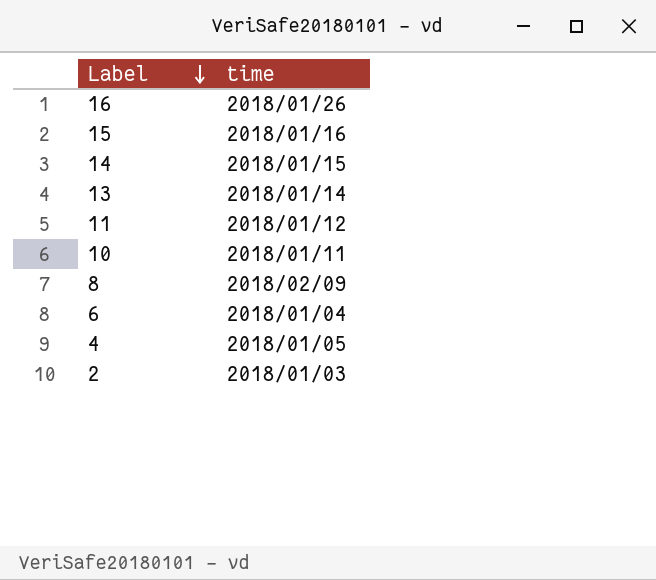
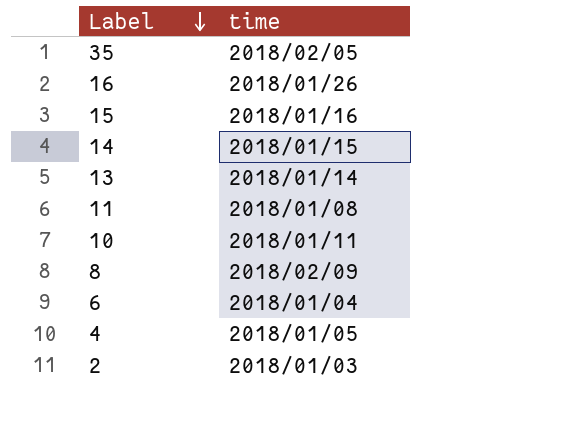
row 35: none -> 2018/02/05
11 | time: 2018/01/12 -> 2018/01/08

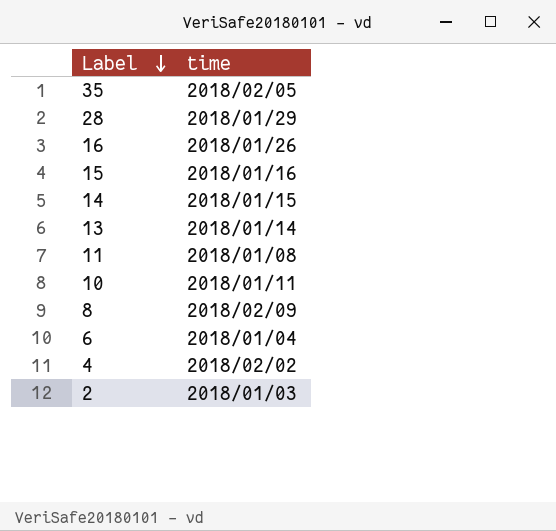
row 28: none -> 2018/01/29
4 | time: 2018/01/05 -> 2018/02/02

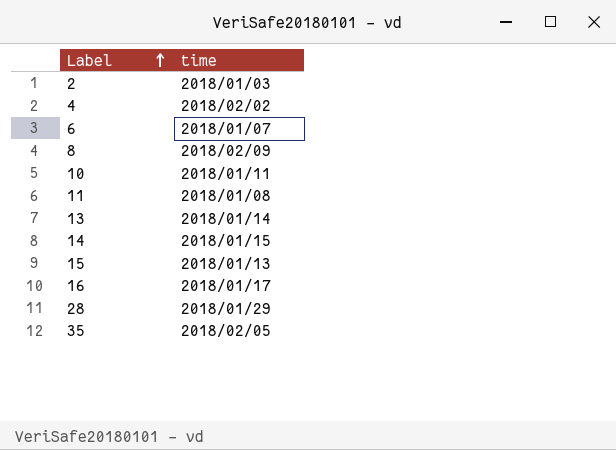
row order: Label descending -> Label ascending
6 | time: 2018/01/04 -> 2018/01/07
15 | time: 2018/01/16 -> 2018/01/13
16 | time: 2018/01/26 -> 2018/01/17

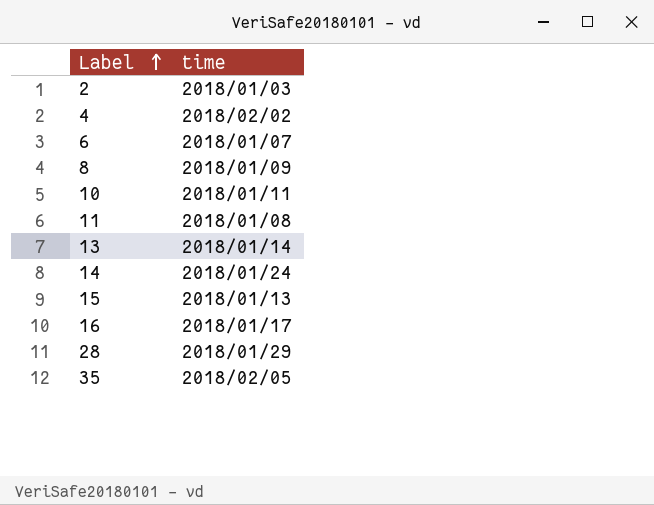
8 | time: 2018/02/09 -> 2018/01/09
14 | time: 2018/01/15 -> 2018/01/24

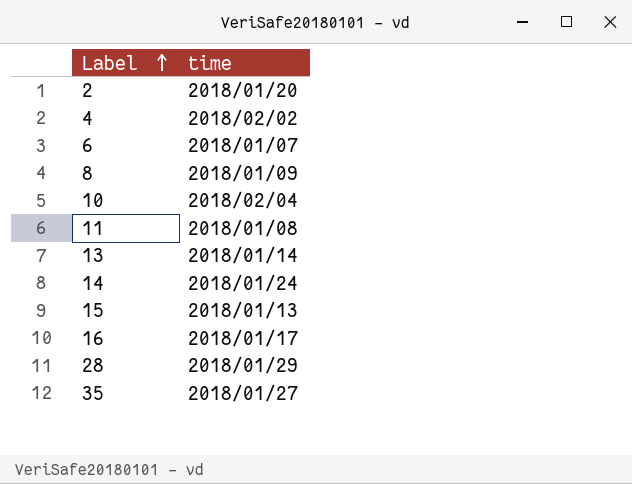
2 | time: 2018/01/03 -> 2018/01/20
10 | time: 2018/01/11 -> 2018/02/04
35 | time: 2018/02/05 -> 2018/01/27

